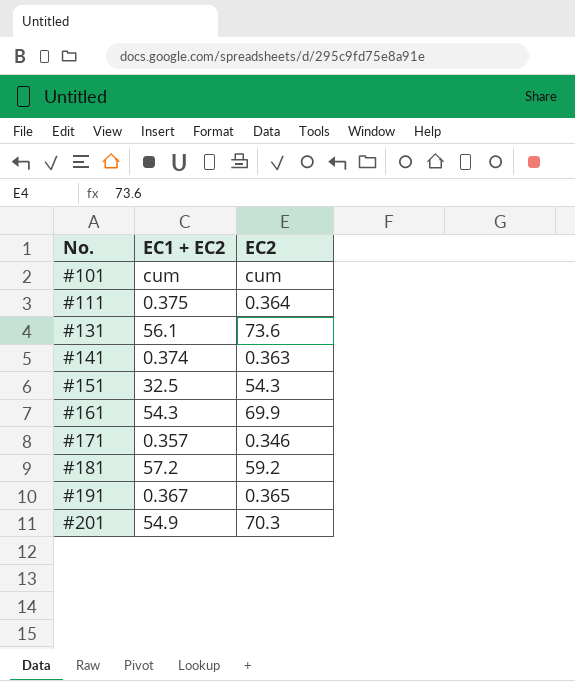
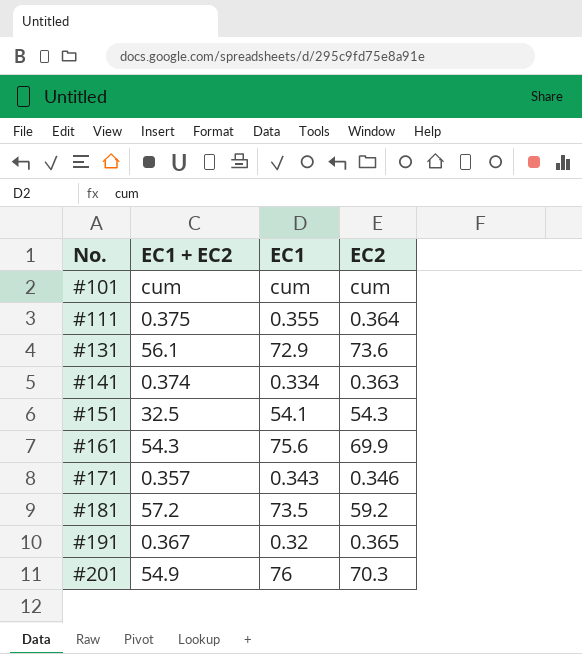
column EC1 | position: none -> 3

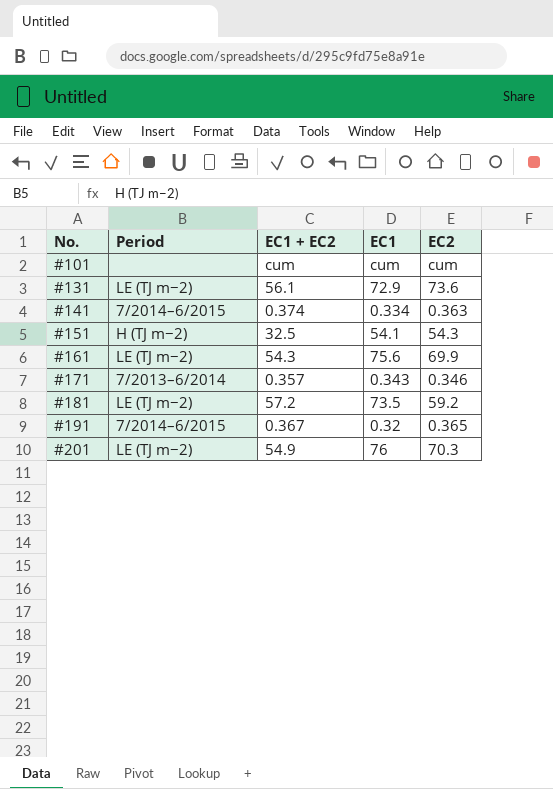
column Period | position: none -> 2
row #111: 0.375 | 0.355 | 0.364 -> none

